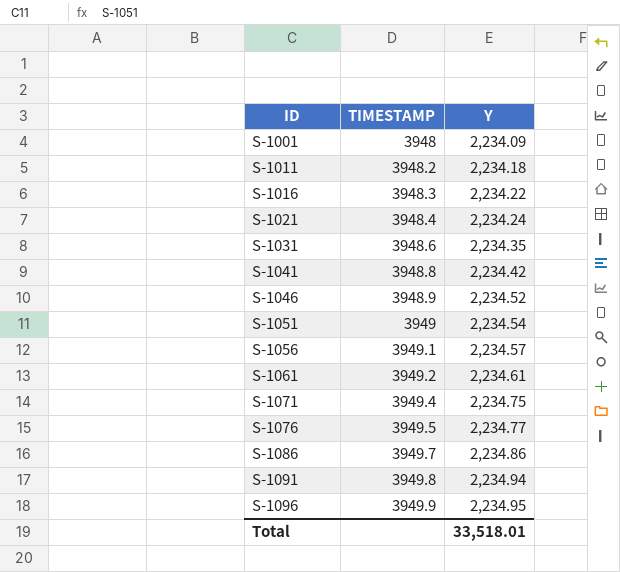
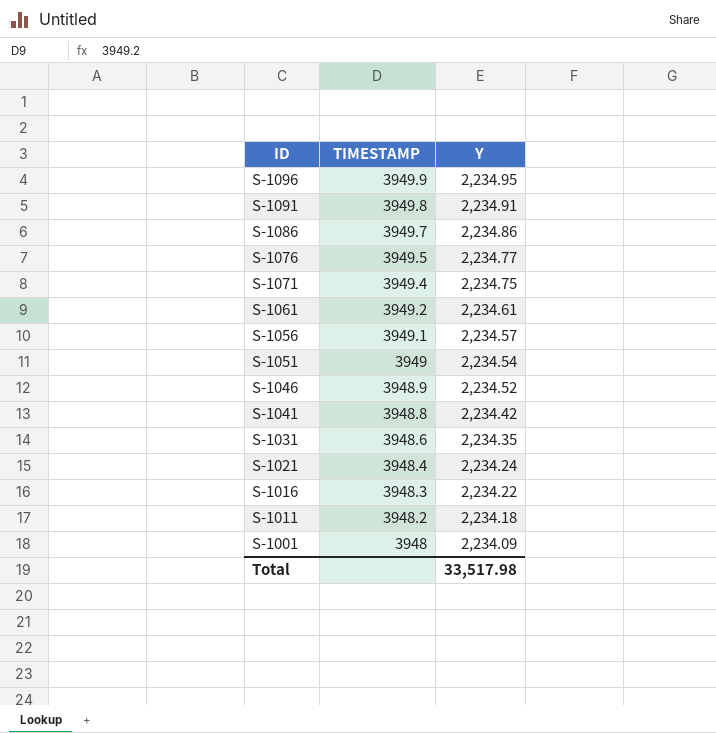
row order: ID ascending -> ID descending
S-1091 | Y: 2,234.94 -> 2,234.91
Total | Y: 33,518.01 -> 33,517.98

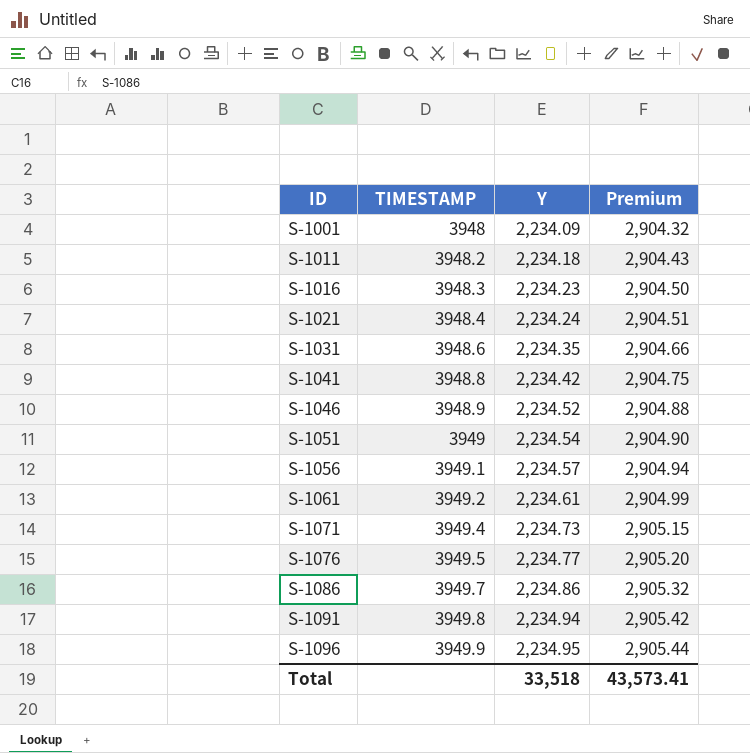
row order: ID descending -> ID ascending
column Premium | formula: none -> [Y] * 1.3
S-1016 | Y: 2,234.22 -> 2,234.23
S-1071 | Y: 2,234.75 -> 2,234.73
S-1091 | Y: 2,234.91 -> 2,234.94
Total | Y: 33,517.98 -> 33,518

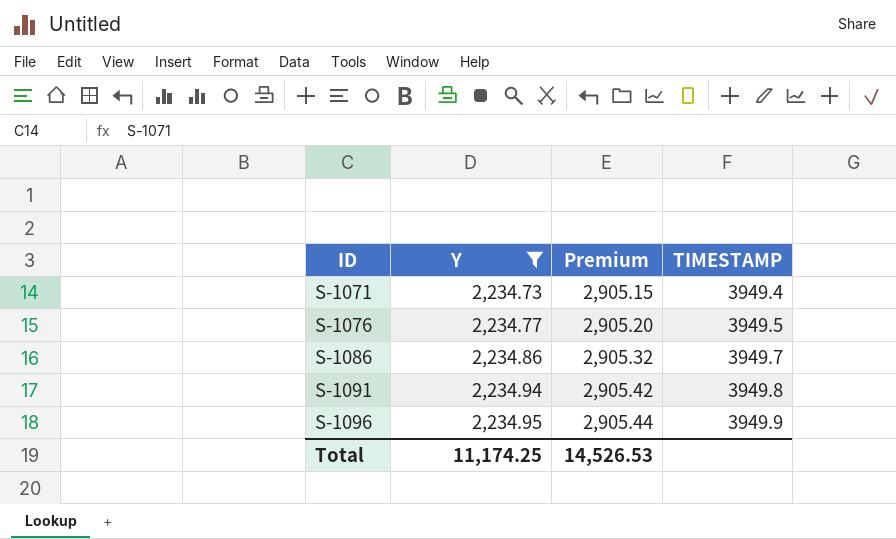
filter: none -> Y >= 2,234.73
column TIMESTAMP | position: 2 -> 4
Total | Y: 33,518 -> 11,174.25
Total | Premium: 43,573.41 -> 14,526.53

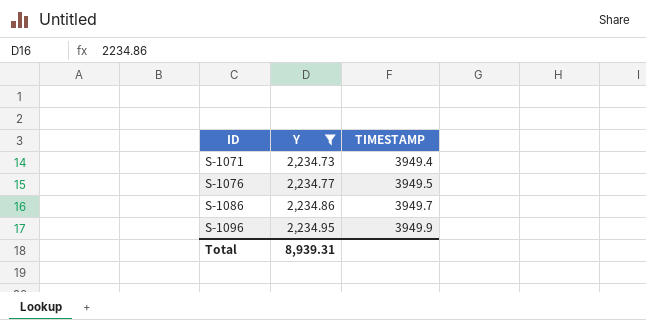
column Premium | formula: [Y] * 1.3 -> none
row S-1091: 2,234.94 | 2,905.42 | 3949.8 -> none
Total | Y: 11,174.25 -> 8,939.31

